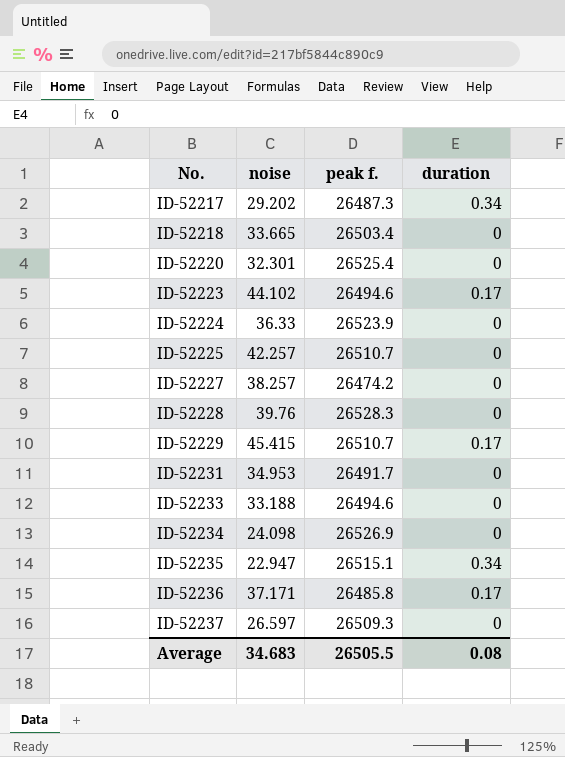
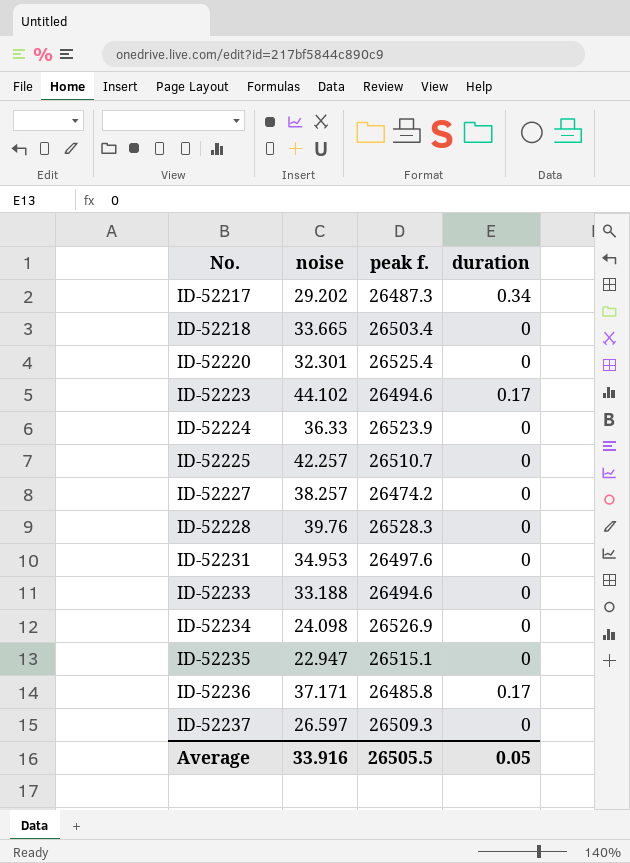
row ID-52229: 45.415 | 26510.7 | 0.17 -> none
ID-52231 | peak f.: 26491.7 -> 26497.6
ID-52235 | duration: 0.34 -> 0
Average | noise: 34.683 -> 33.916
Average | duration: 0.08 -> 0.05

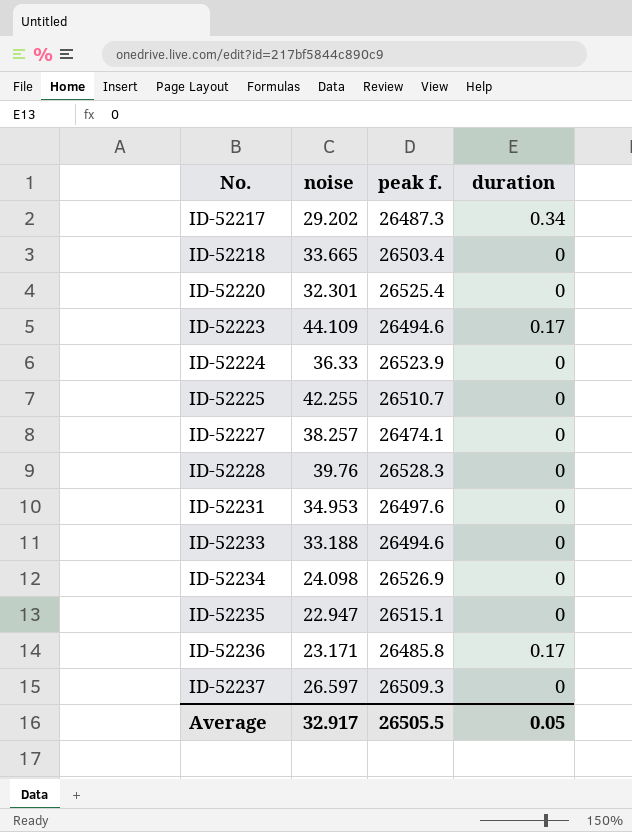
ID-52223 | noise: 44.102 -> 44.109
ID-52225 | noise: 42.257 -> 42.255
ID-52227 | peak f.: 26474.2 -> 26474.1
ID-52236 | noise: 37.171 -> 23.171
Average | noise: 33.916 -> 32.917

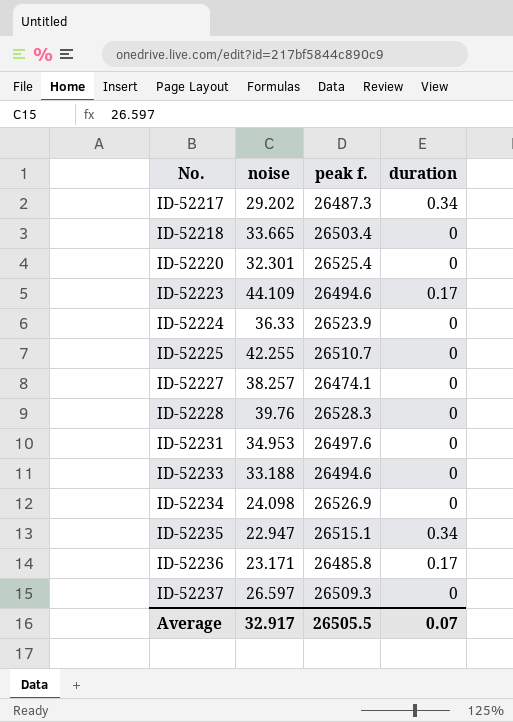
ID-52235 | duration: 0 -> 0.34
Average | duration: 0.05 -> 0.07

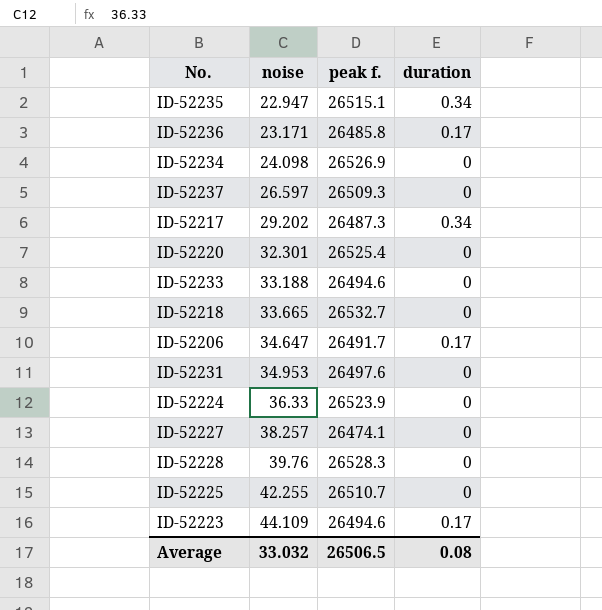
row order: No. ascending -> noise ascending
ID-52218 | peak f.: 26503.4 -> 26532.7
row ID-52206: none -> 34.647 | 26491.7 | 0.17
Average | noise: 32.917 -> 33.032
Average | peak f.: 26505.5 -> 26506.5
Average | duration: 0.07 -> 0.08

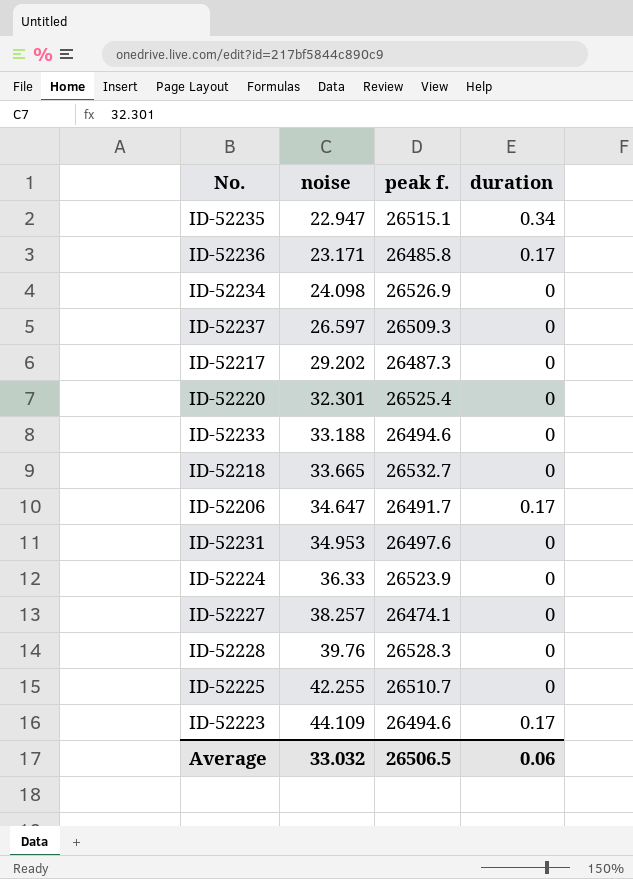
ID-52217 | duration: 0.34 -> 0
Average | duration: 0.08 -> 0.06

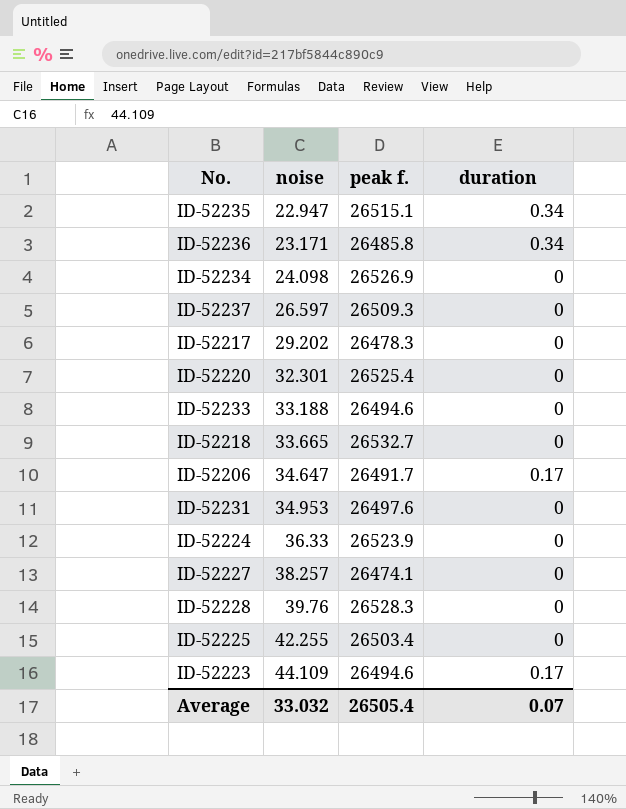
ID-52236 | duration: 0.17 -> 0.34
ID-52217 | peak f.: 26487.3 -> 26478.3
ID-52225 | peak f.: 26510.7 -> 26503.4
Average | peak f.: 26506.5 -> 26505.4
Average | duration: 0.06 -> 0.07

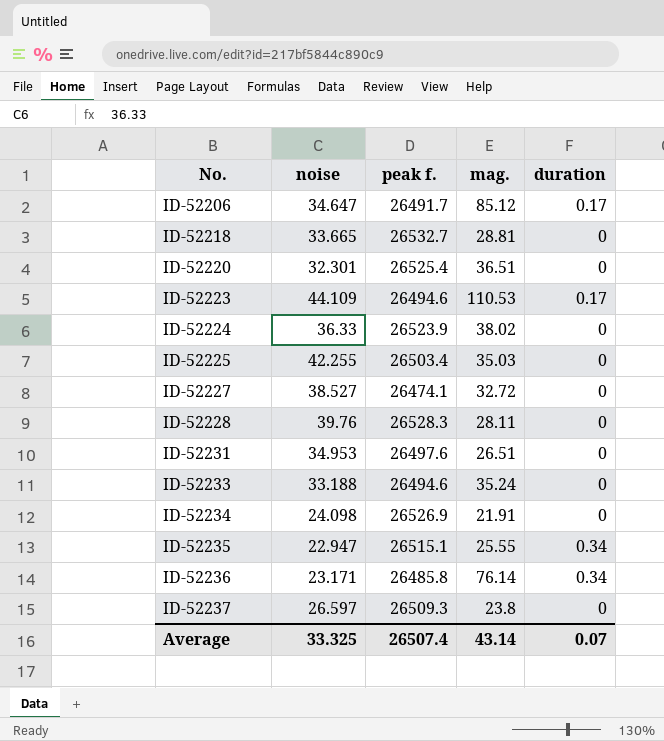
row order: noise ascending -> No. ascending
column mag. | position: none -> 4
row ID-52217: 29.202 | 26478.3 | 0 -> none
ID-52227 | noise: 38.257 -> 38.527
Average | noise: 33.032 -> 33.325
Average | peak f.: 26505.4 -> 26507.4

